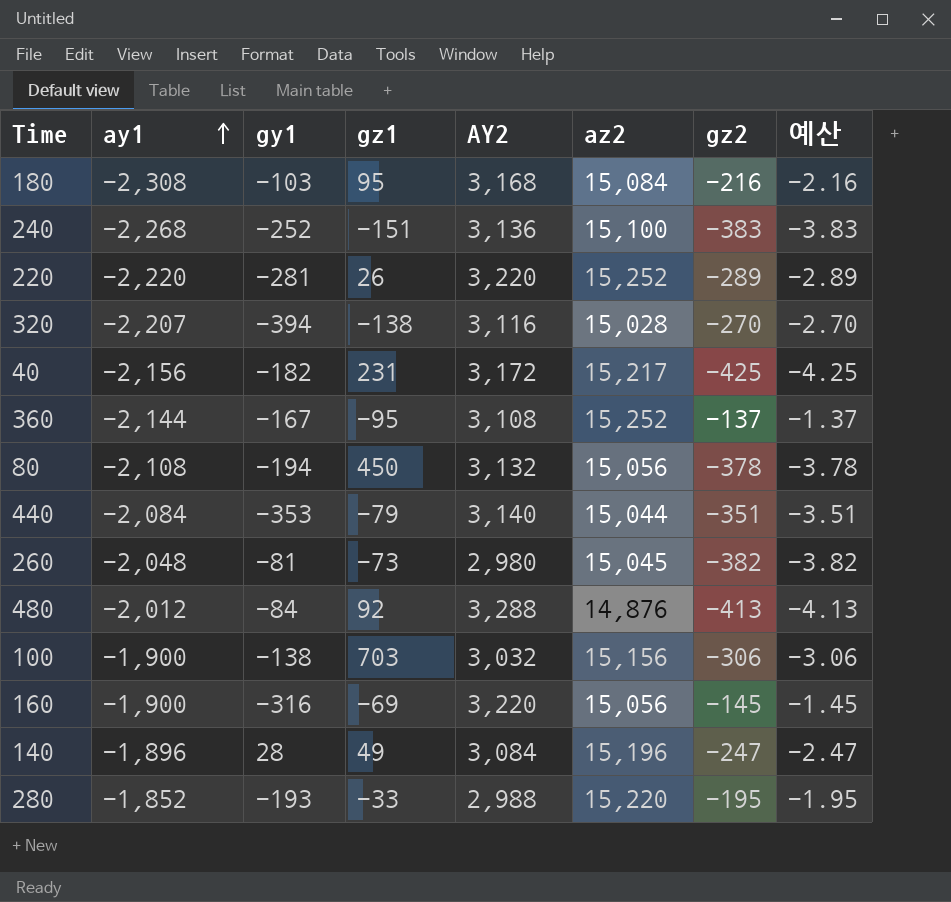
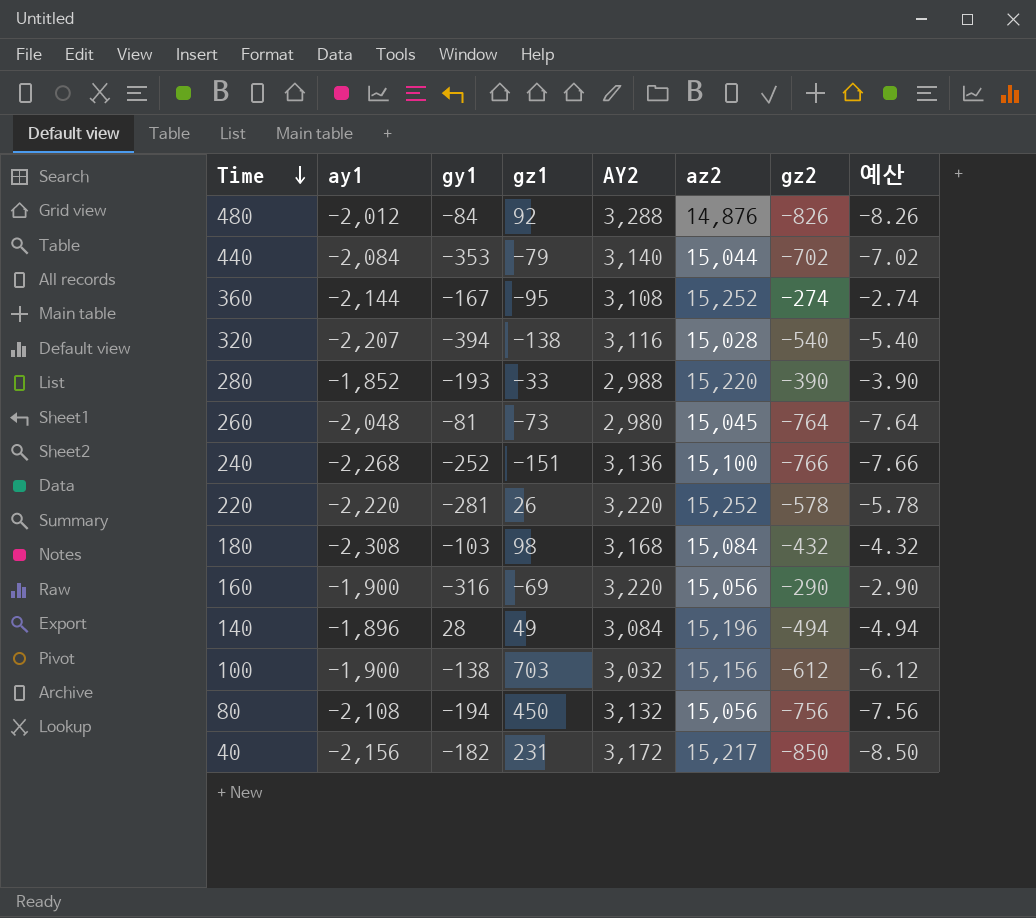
row order: ay1 ascending -> Time descending
480 | gz2: -413 -> -826
480 | 예산: -4.13 -> -8.26
440 | gz2: -351 -> -702
440 | 예산: -3.51 -> -7.02
360 | gz2: -137 -> -274
360 | 예산: -1.37 -> -2.74
320 | gz2: -270 -> -540
320 | 예산: -2.70 -> -5.40
280 | gz2: -195 -> -390
280 | 예산: -1.95 -> -3.90
260 | gz2: -382 -> -764
260 | 예산: -3.82 -> -7.64
240 | gz2: -383 -> -766
240 | 예산: -3.83 -> -7.66
220 | gz2: -289 -> -578
220 | 예산: -2.89 -> -5.78
180 | gz1: 95 -> 98
180 | gz2: -216 -> -432
180 | 예산: -2.16 -> -4.32
160 | gz2: -145 -> -290
160 | 예산: -1.45 -> -2.90
140 | gz2: -247 -> -494
140 | 예산: -2.47 -> -4.94
100 | gz2: -306 -> -612
100 | 예산: -3.06 -> -6.12
80 | gz2: -378 -> -756
80 | 예산: -3.78 -> -7.56
40 | gz2: -425 -> -850
40 | 예산: -4.25 -> -8.50

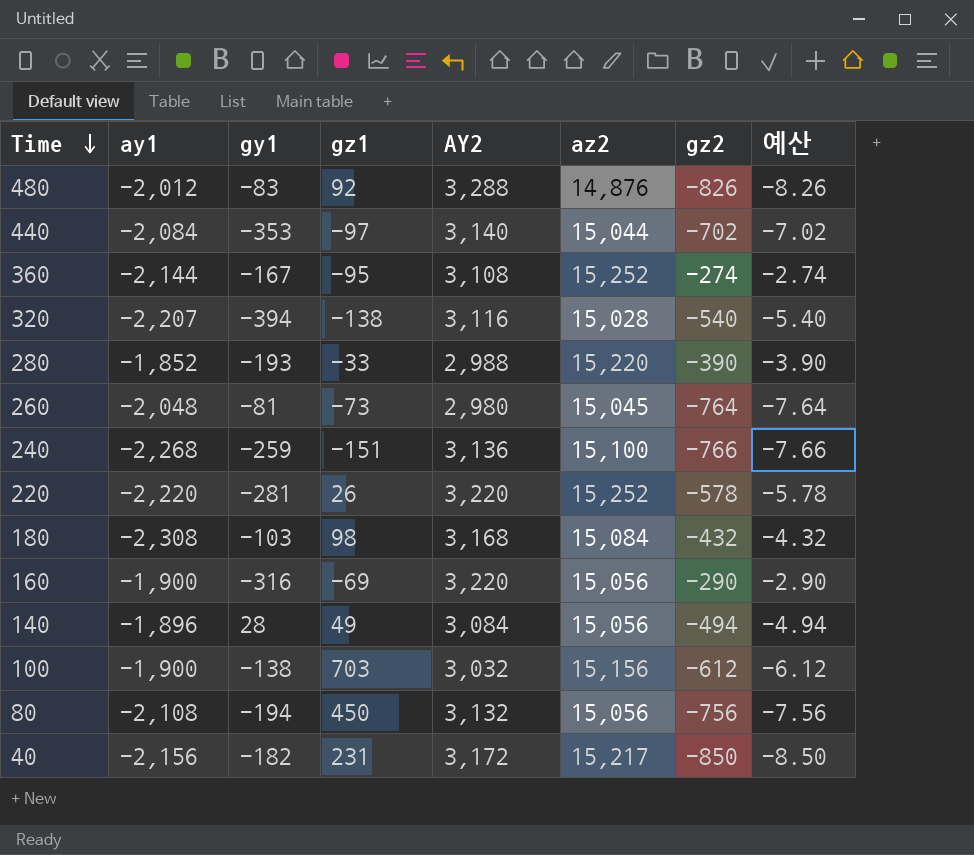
480 | gy1: -84 -> -83
440 | gz1: -79 -> -97
240 | gy1: -252 -> -259
140 | az2: 15,196 -> 15,056

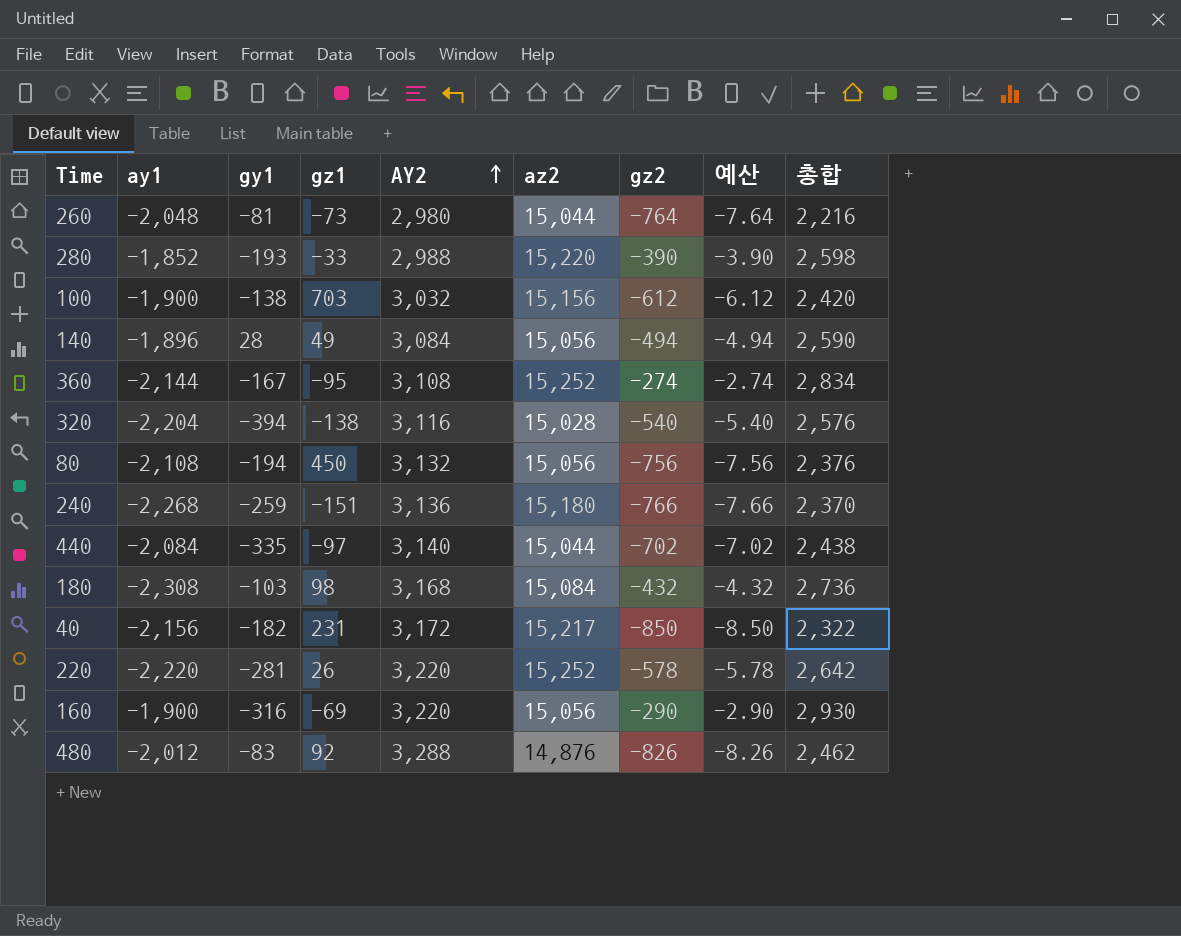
row order: Time descending -> AY2 ascending
column 총합 | formula: none -> [AY2] + [gz2]
260 | az2: 15,045 -> 15,044
320 | ay1: -2,207 -> -2,204
240 | az2: 15,100 -> 15,180
440 | gy1: -353 -> -335

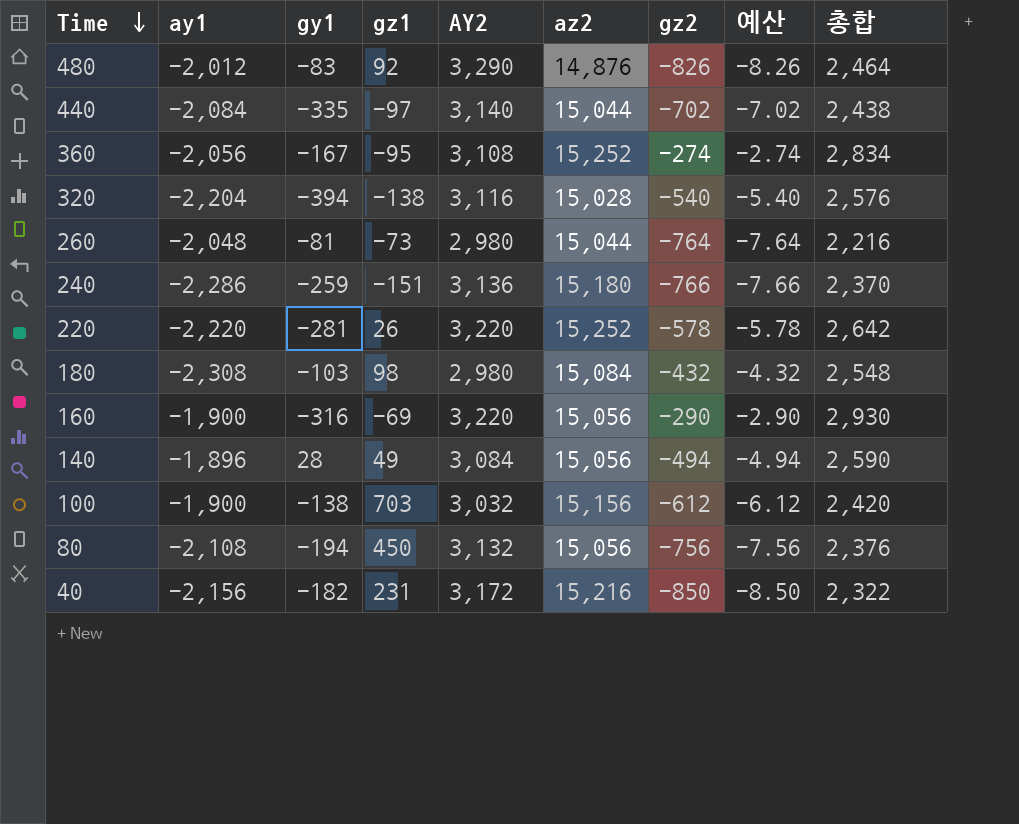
row order: AY2 ascending -> Time descending
row 280: -1,852 | -193 | -33 | 2,988 | 15,220 | -390 | -3.90 | 2,598 -> none
480 | AY2: 3,288 -> 3,290
480 | 총합: 2,462 -> 2,464
360 | ay1: -2,144 -> -2,056
240 | ay1: -2,268 -> -2,286
180 | AY2: 3,168 -> 2,980
180 | 총합: 2,736 -> 2,548
40 | az2: 15,217 -> 15,216

